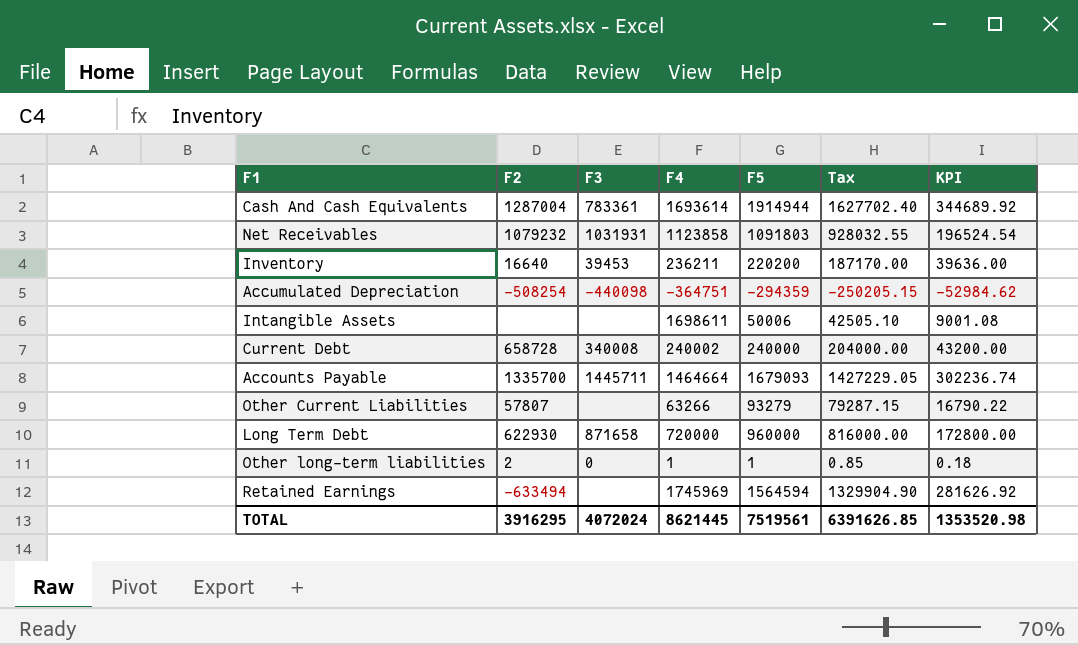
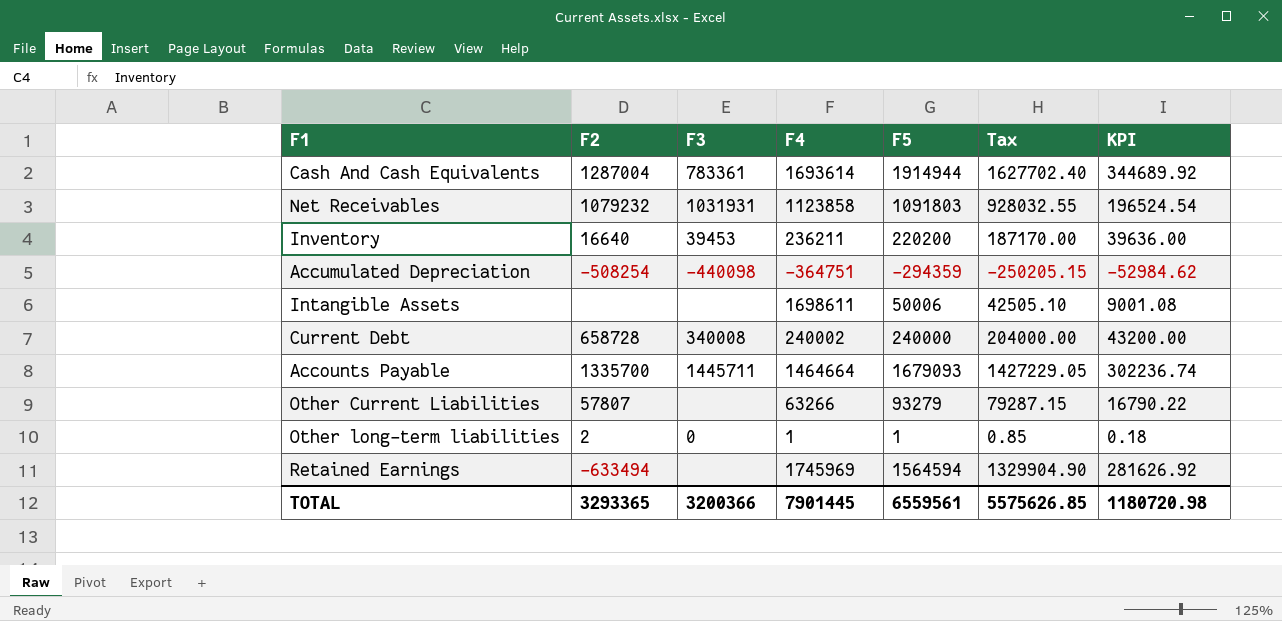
row Long Term Debt: 622930 | 871658 | 720000 | 960000 | 816000.00 | 172800.00 -> none
TOTAL | F2: 3916295 -> 3293365
TOTAL | F3: 4072024 -> 3200366
TOTAL | F4: 8621445 -> 7901445
TOTAL | F5: 7519561 -> 6559561
TOTAL | Tax: 6391626.85 -> 5575626.85
TOTAL | KPI: 1353520.98 -> 1180720.98

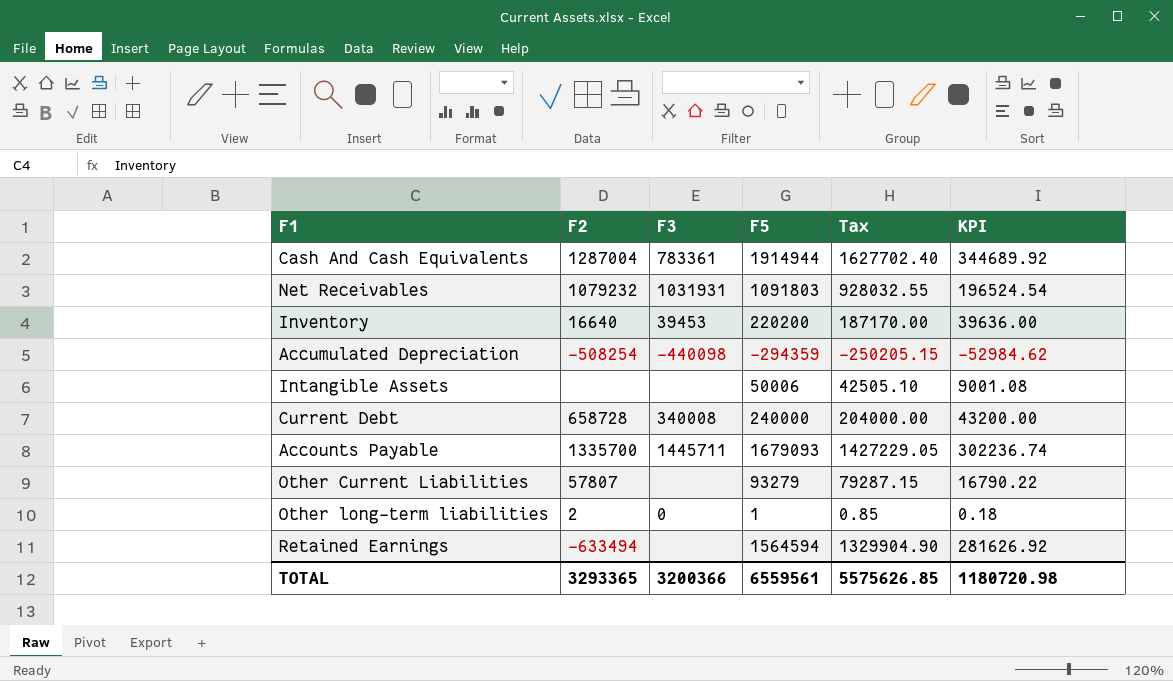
column F4 | position: 4 -> none

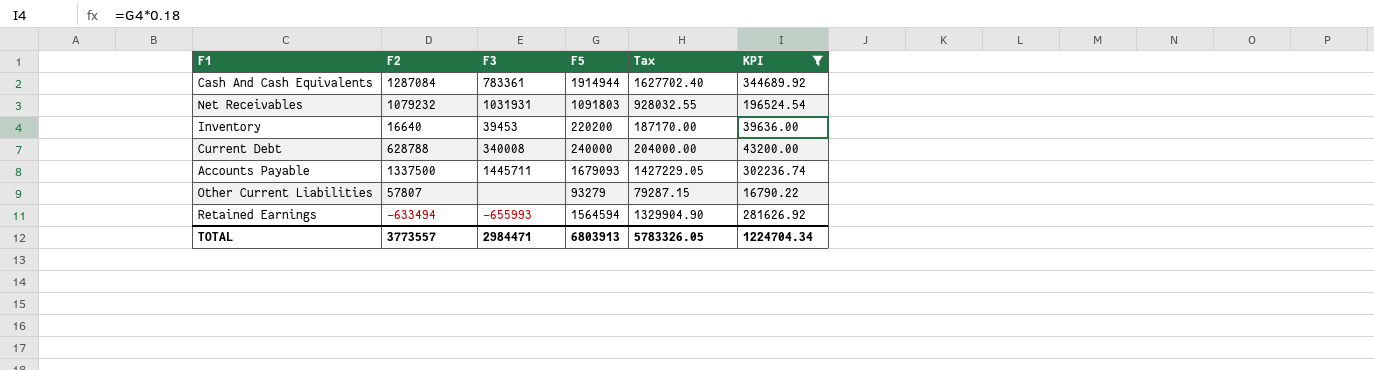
filter: none -> KPI >= 16790.22
Cash And Cash Equivalents | F2: 1287004 -> 1287084
Current Debt | F2: 658728 -> 628788
Accounts Payable | F2: 1335700 -> 1337500
Retained Earnings | F3: none -> -655993
TOTAL | F2: 3293365 -> 3773557
TOTAL | F3: 3200366 -> 2984471
TOTAL | F5: 6559561 -> 6803913
TOTAL | Tax: 5575626.85 -> 5783326.05
TOTAL | KPI: 1180720.98 -> 1224704.34

